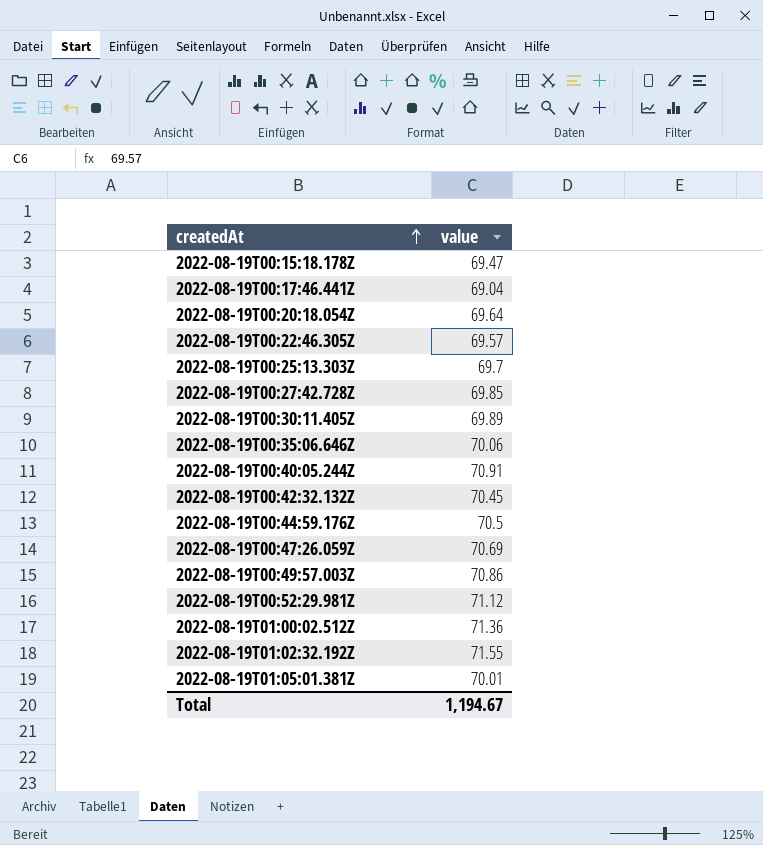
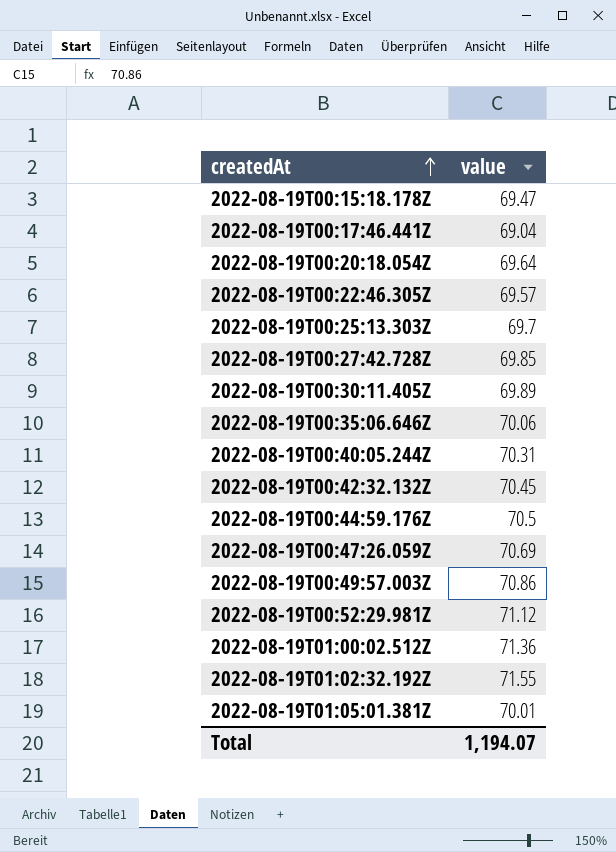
2022-08-19T00:40:05.244Z | value: 70.91 -> 70.31
Total | value: 1,194.67 -> 1,194.07

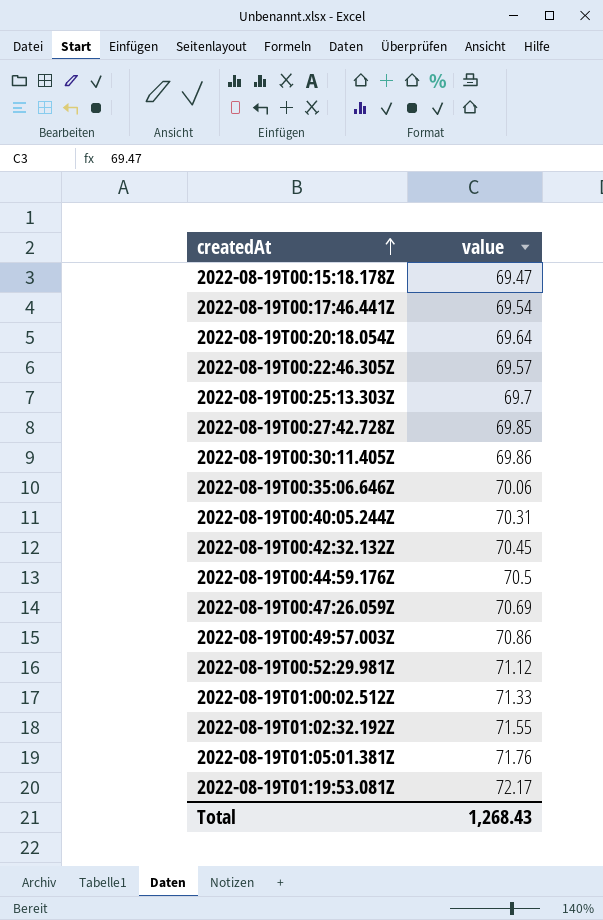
2022-08-19T00:17:46.441Z | value: 69.04 -> 69.54
2022-08-19T00:30:11.405Z | value: 69.89 -> 69.86
2022-08-19T01:00:02.512Z | value: 71.36 -> 71.33
2022-08-19T01:05:01.381Z | value: 70.01 -> 71.76
row 2022-08-19T01:19:53.081Z: none -> 72.17
Total | value: 1,194.07 -> 1,268.43

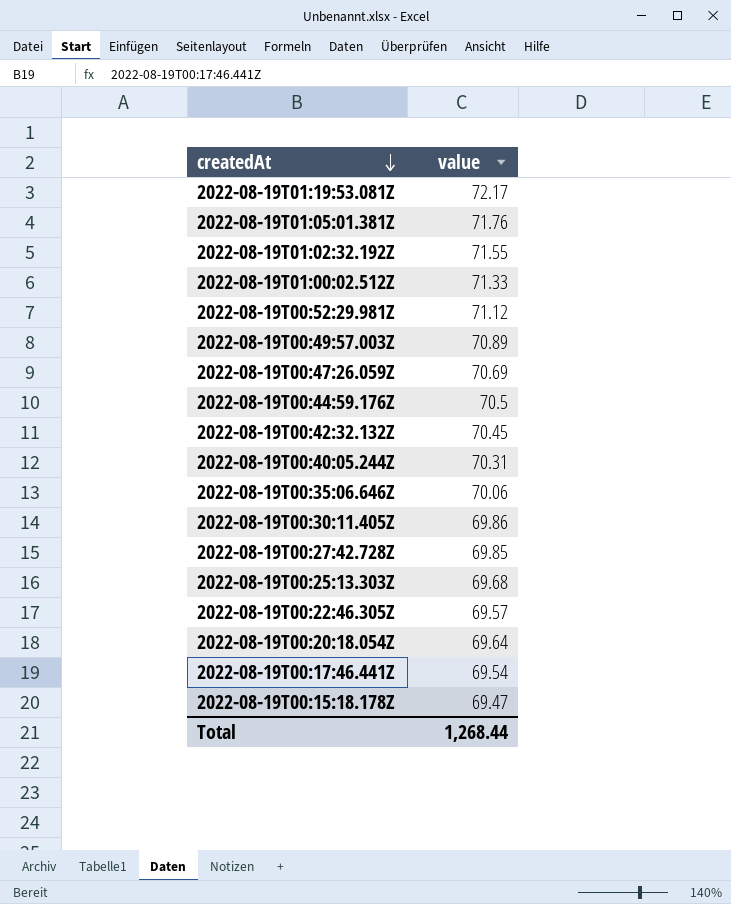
row order: createdAt ascending -> createdAt descending
2022-08-19T00:49:57.003Z | value: 70.86 -> 70.89
2022-08-19T00:25:13.303Z | value: 69.7 -> 69.68
Total | value: 1,268.43 -> 1,268.44

